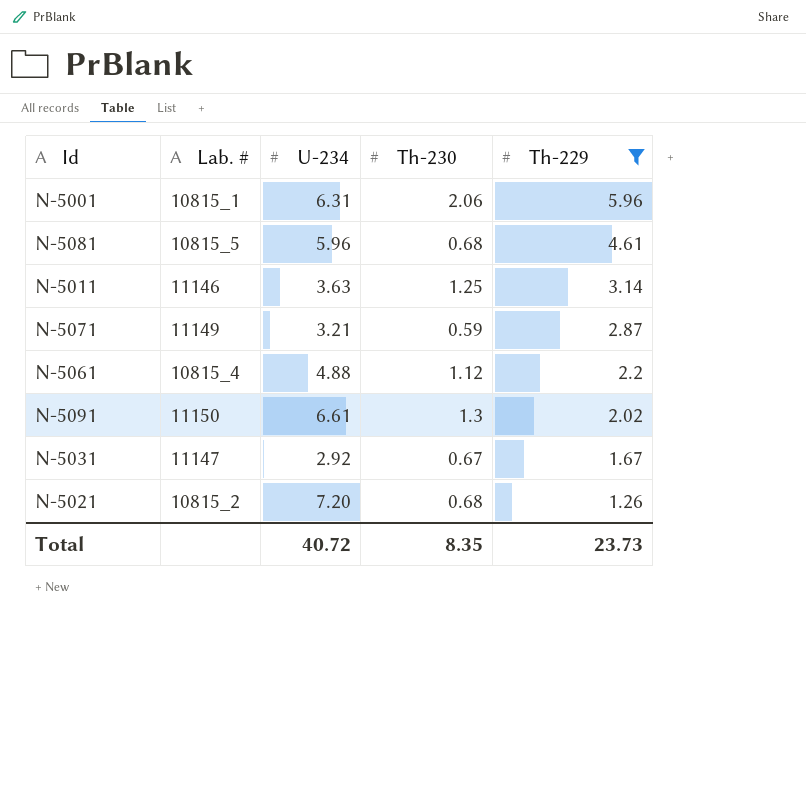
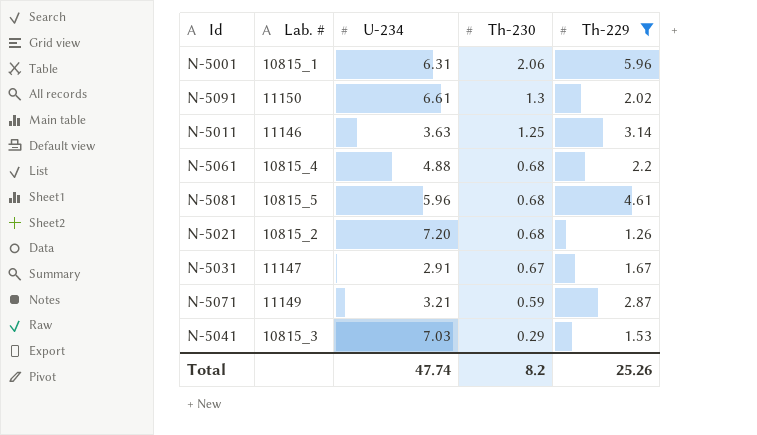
row order: Th-229 descending -> Th-230 descending
N-5061 | Th-230: 1.12 -> 0.68
N-5031 | U-234: 2.92 -> 2.91
row N-5041: none -> 10815_3 | 7.03 | 0.29 | 1.53
Total | U-234: 40.72 -> 47.74
Total | Th-230: 8.35 -> 8.2
Total | Th-229: 23.73 -> 25.26

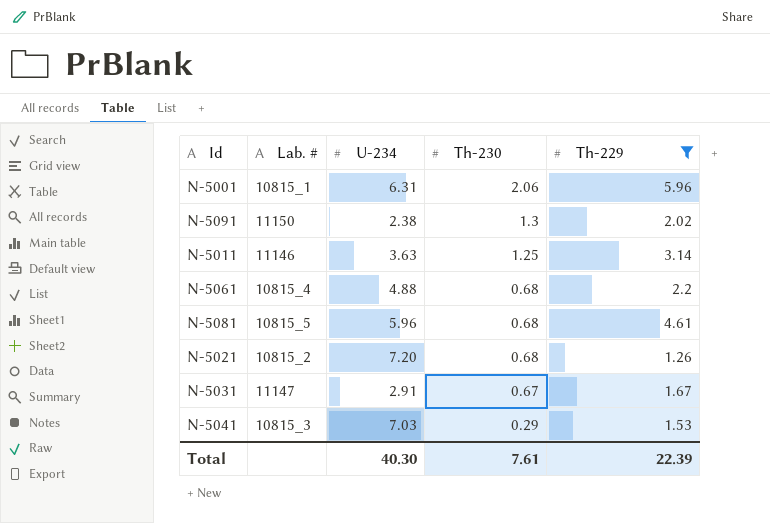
row N-5071: 11149 | 3.21 | 0.59 | 2.87 -> none
N-5091 | U-234: 6.61 -> 2.38
Total | U-234: 47.74 -> 40.30
Total | Th-230: 8.2 -> 7.61
Total | Th-229: 25.26 -> 22.39

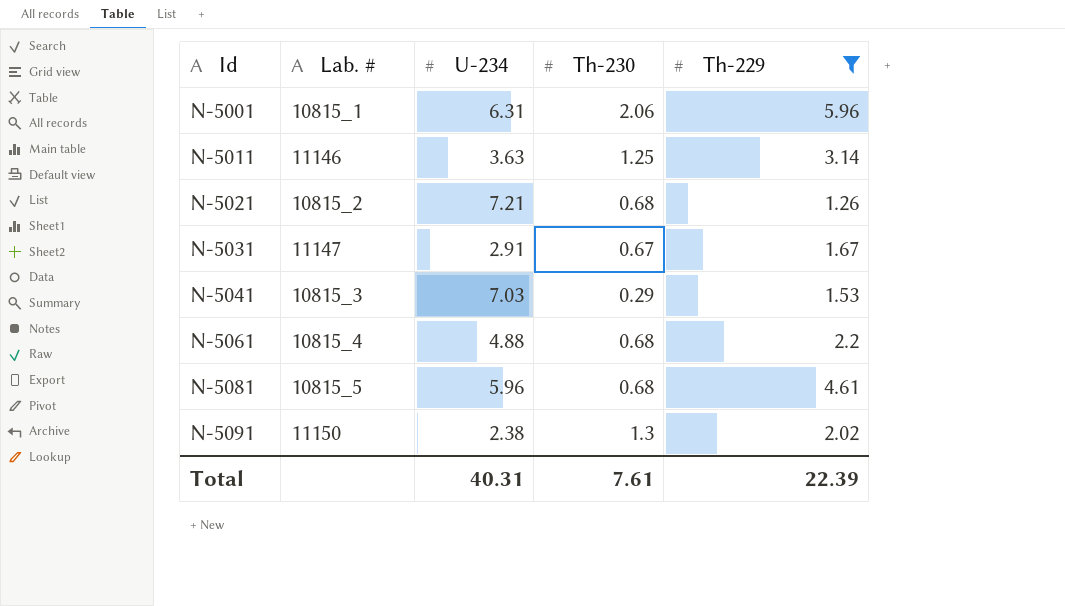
row order: Th-230 descending -> Id ascending
N-5021 | U-234: 7.20 -> 7.21
Total | U-234: 40.30 -> 40.31

